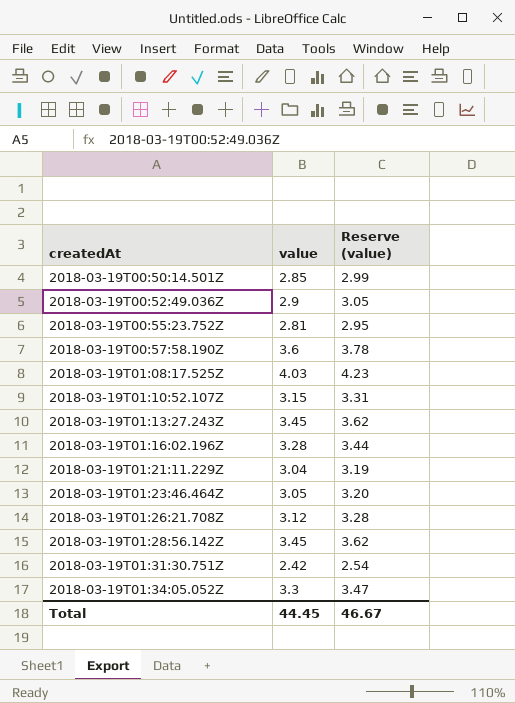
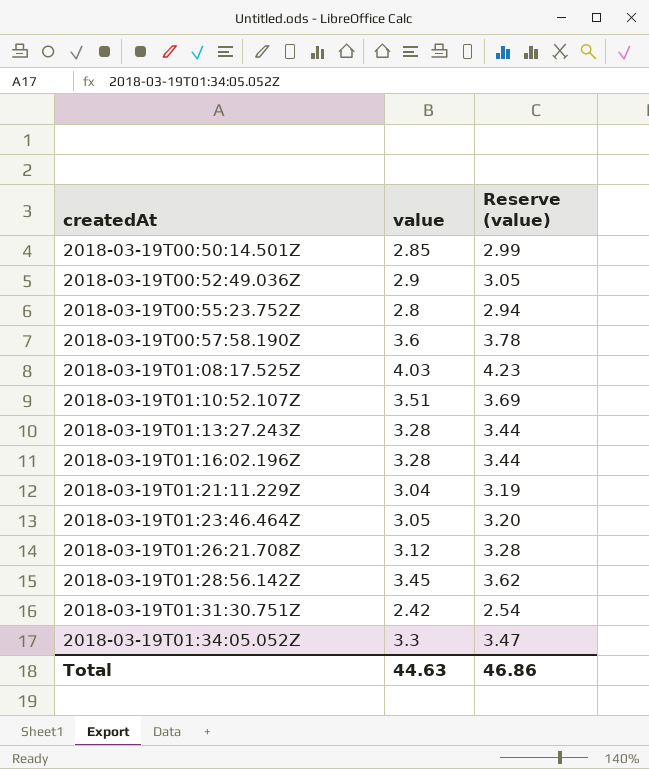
2018-03-19T00:55:23.752Z | value: 2.81 -> 2.8
2018-03-19T00:55:23.752Z | Reserve (value): 2.95 -> 2.94
2018-03-19T01:10:52.107Z | value: 3.15 -> 3.51
2018-03-19T01:10:52.107Z | Reserve (value): 3.31 -> 3.69
2018-03-19T01:13:27.243Z | value: 3.45 -> 3.28
2018-03-19T01:13:27.243Z | Reserve (value): 3.62 -> 3.44
Total | value: 44.45 -> 44.63
Total | Reserve (value): 46.67 -> 46.86

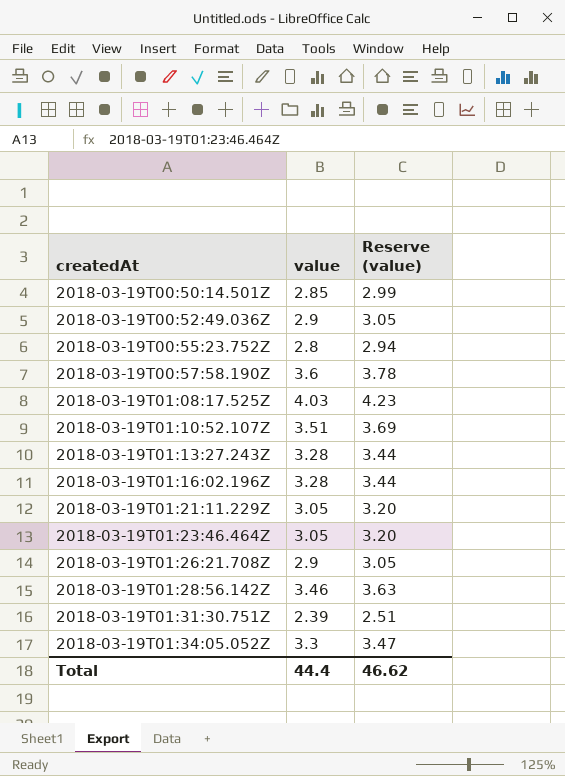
2018-03-19T01:21:11.229Z | value: 3.04 -> 3.05
2018-03-19T01:21:11.229Z | Reserve (value): 3.19 -> 3.20
2018-03-19T01:26:21.708Z | value: 3.12 -> 2.9
2018-03-19T01:26:21.708Z | Reserve (value): 3.28 -> 3.05
2018-03-19T01:28:56.142Z | value: 3.45 -> 3.46
2018-03-19T01:28:56.142Z | Reserve (value): 3.62 -> 3.63
2018-03-19T01:31:30.751Z | value: 2.42 -> 2.39
2018-03-19T01:31:30.751Z | Reserve (value): 2.54 -> 2.51
Total | value: 44.63 -> 44.4
Total | Reserve (value): 46.86 -> 46.62

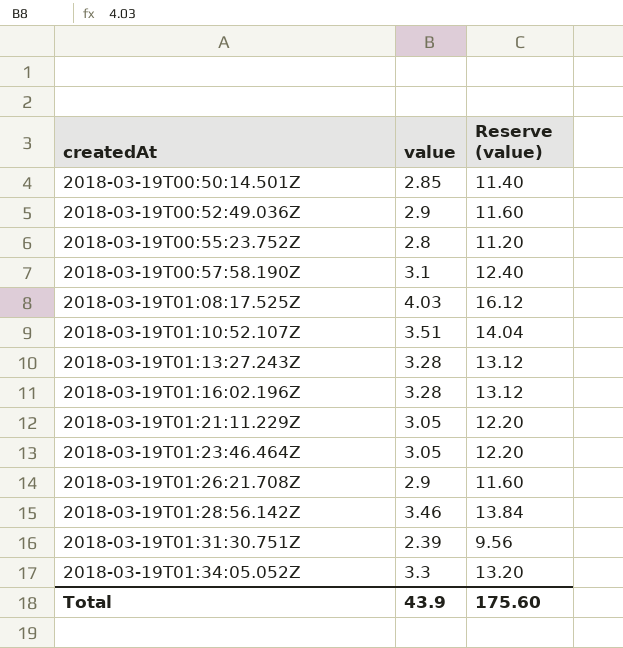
column Reserve (value) | formula: [value] * 1.05 -> [value] * 4
2018-03-19T00:57:58.190Z | value: 3.6 -> 3.1
Total | value: 44.4 -> 43.9
Total | Reserve (value): 46.62 -> 175.60

